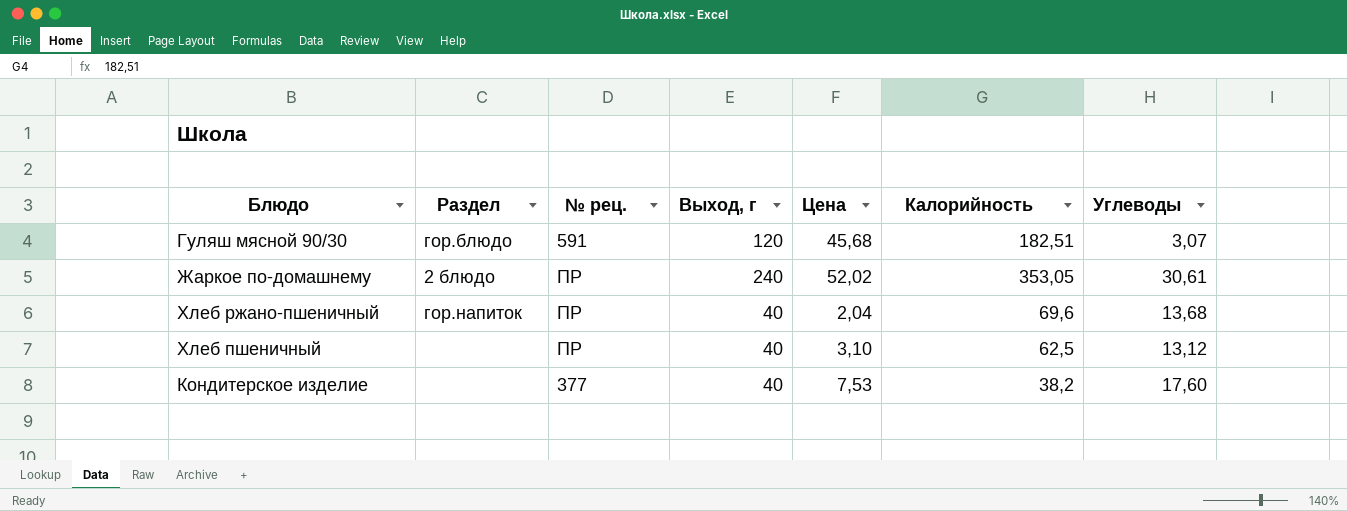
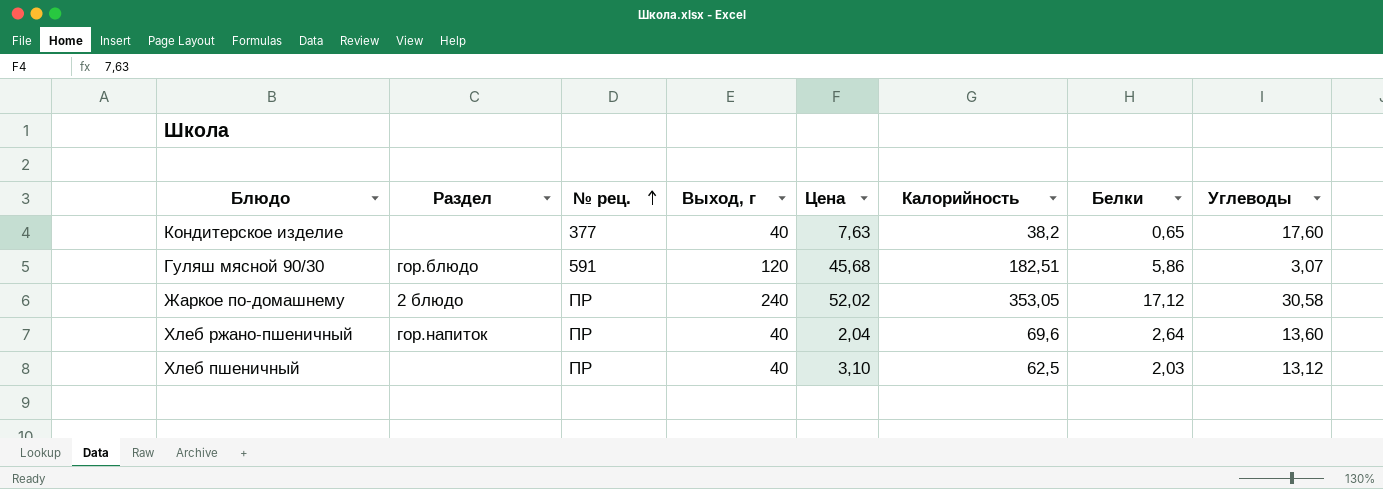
row order: none -> № рец. ascending
column Белки | position: none -> 7
Кондитерское изделие | Цена: 7,53 -> 7,63
Жаркое по-домашнему | Углеводы: 30,61 -> 30,58
Хлеб ржано-пшеничный | Углеводы: 13,68 -> 13,60

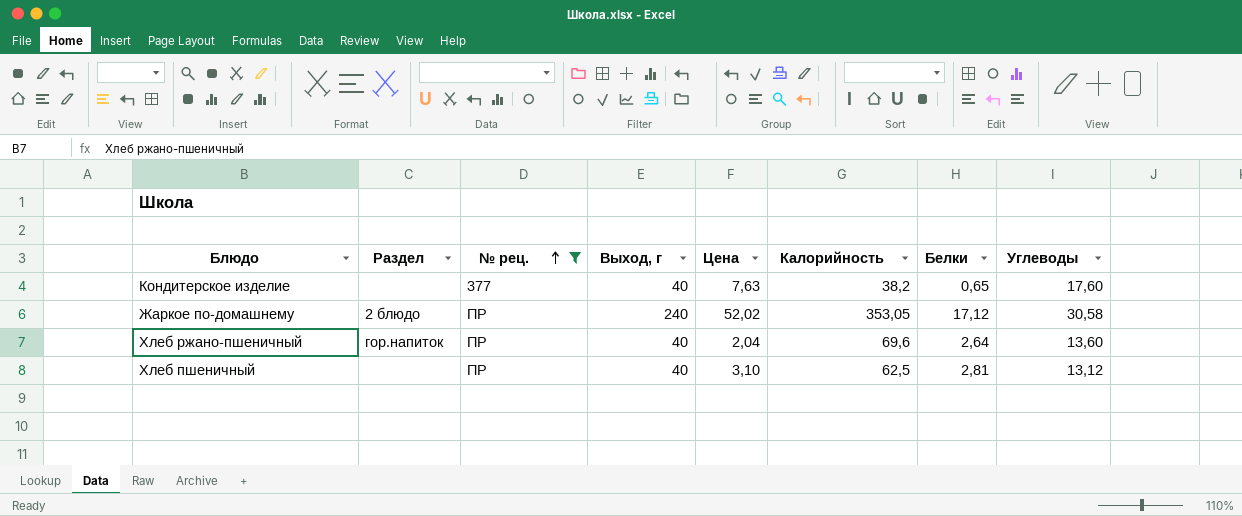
filter: none -> № рец. != 591
Хлеб пшеничный | Белки: 2,03 -> 2,81

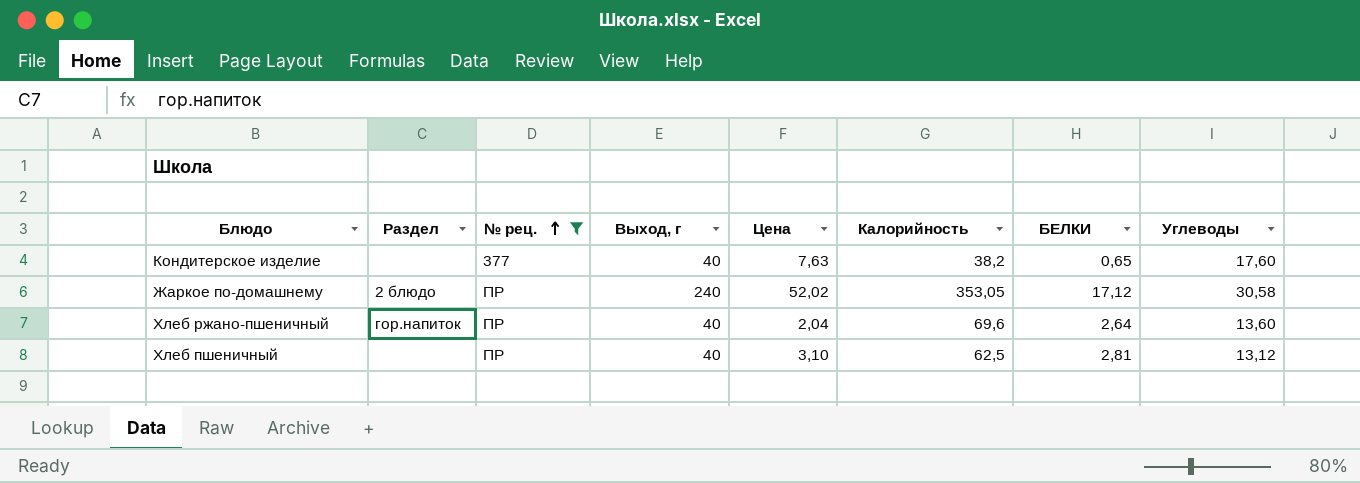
column name: Белки -> БЕЛКИ

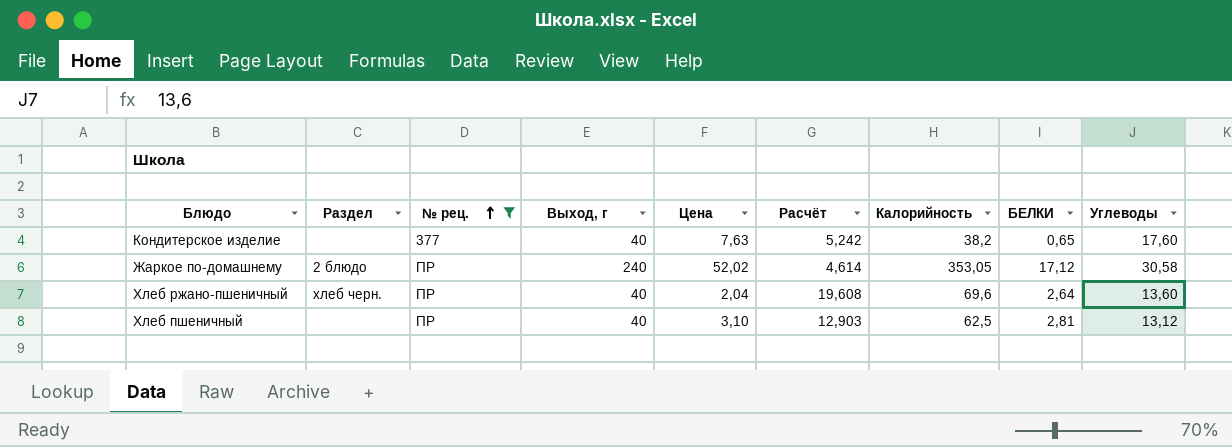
column Расчёт | formula: none -> [Выход, г] / [Цена]
Хлеб ржано-пшеничный | Раздел: гор.напиток -> хлеб черн.

